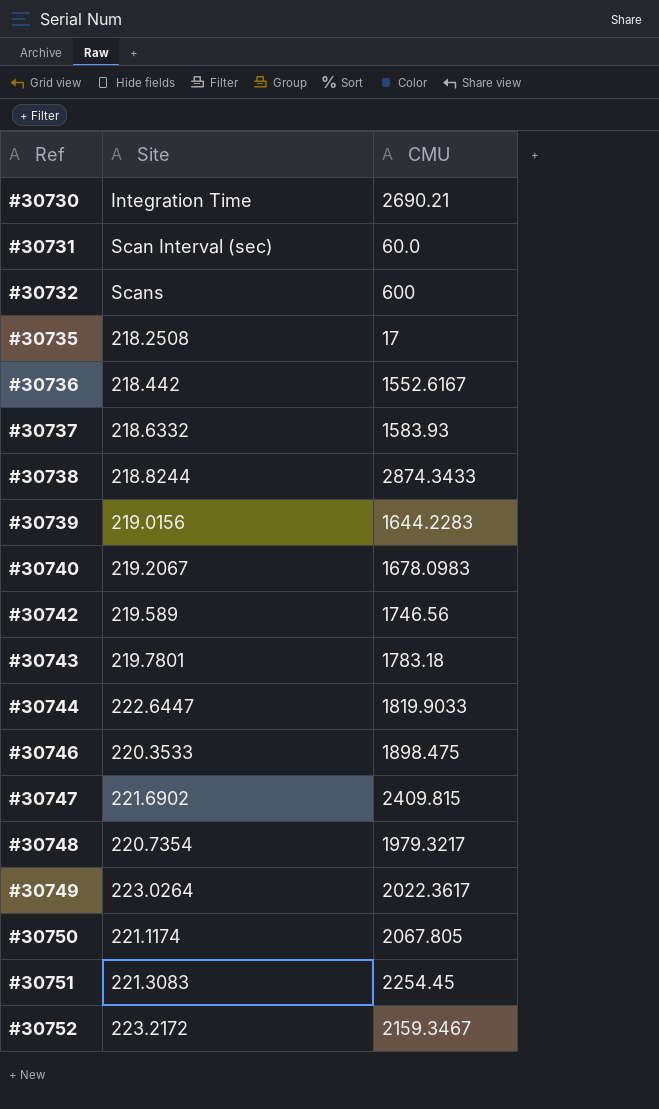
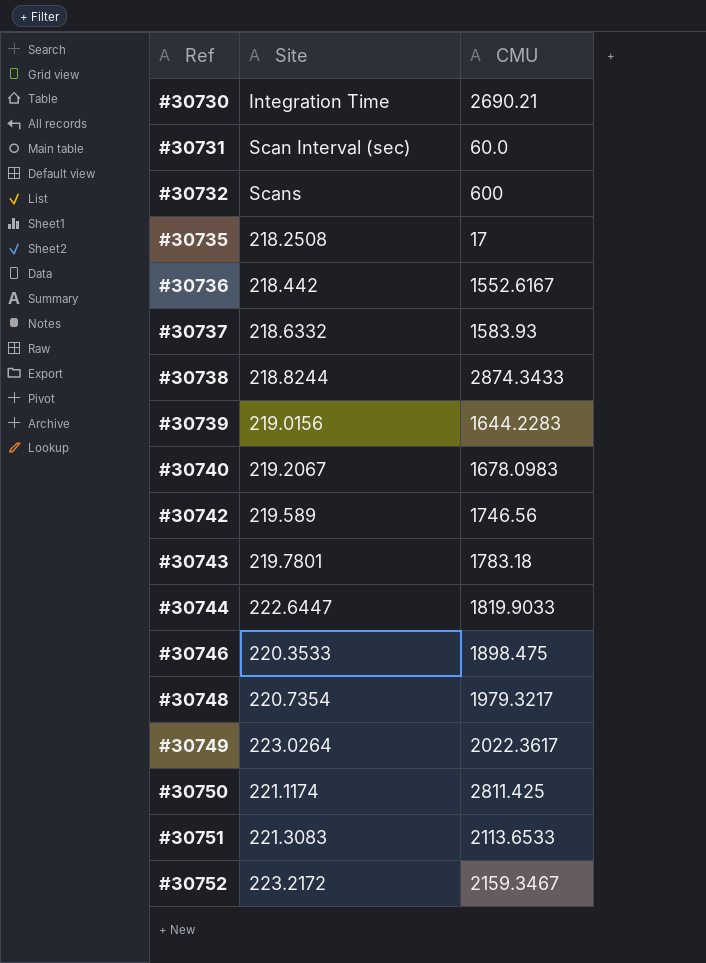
row #30747: 221.6902 | 2409.815 -> none
#30750 | CMU: 2067.805 -> 2811.425
#30751 | CMU: 2254.45 -> 2113.6533

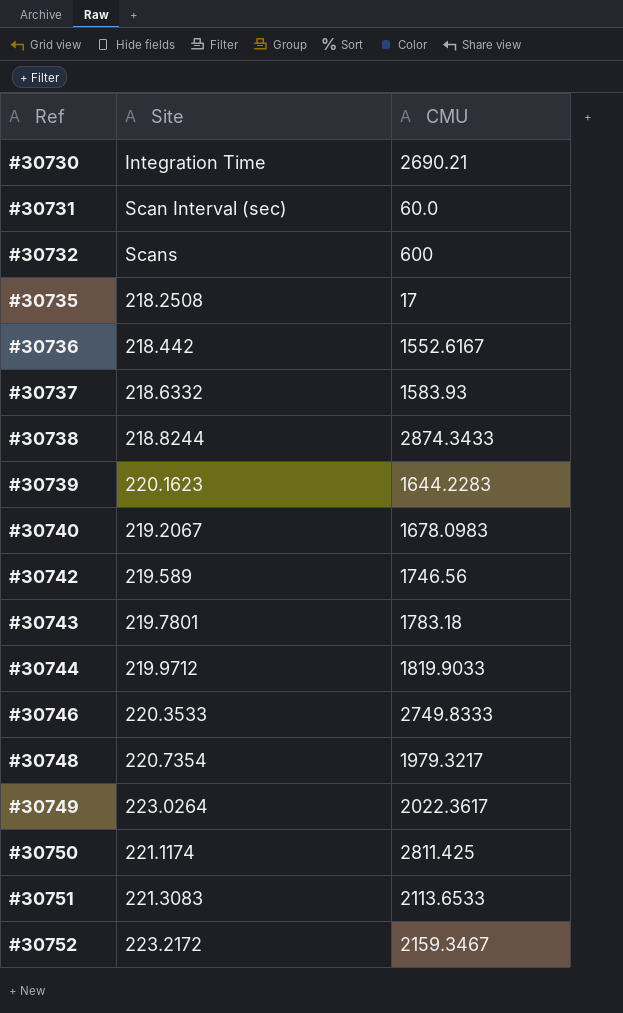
#30739 | Site: 219.0156 -> 220.1623
#30744 | Site: 222.6447 -> 219.9712
#30746 | CMU: 1898.475 -> 2749.8333

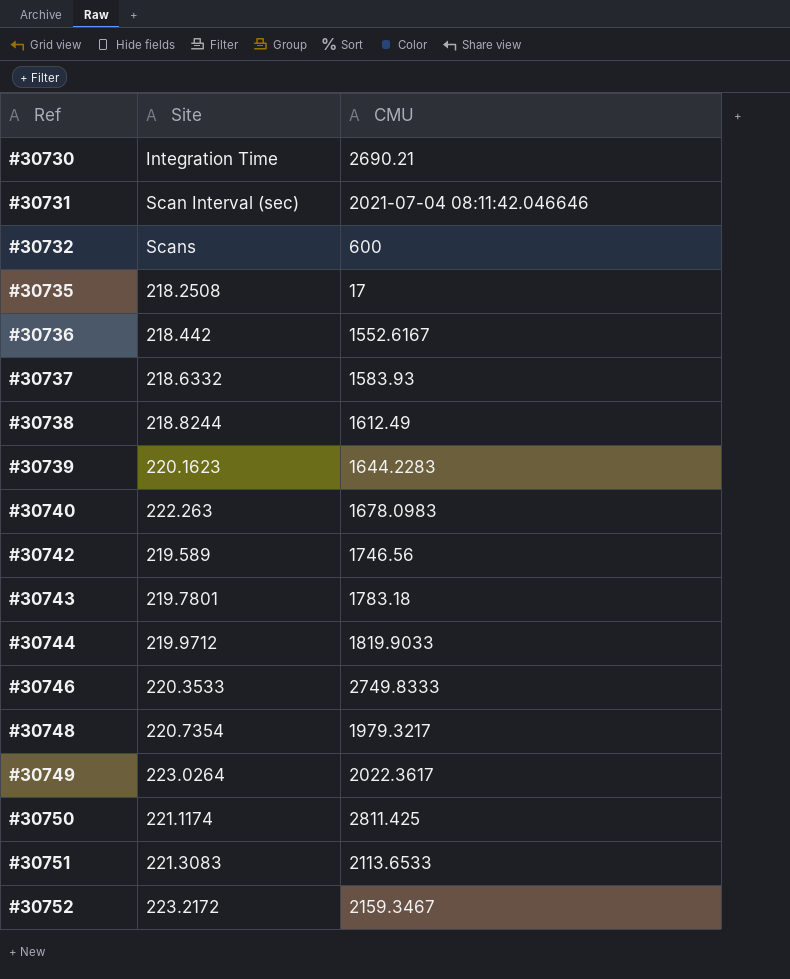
#30731 | CMU: 60.0 -> 2021-07-04 08:11:42.046646
#30738 | CMU: 2874.3433 -> 1612.49
#30740 | Site: 219.2067 -> 222.263

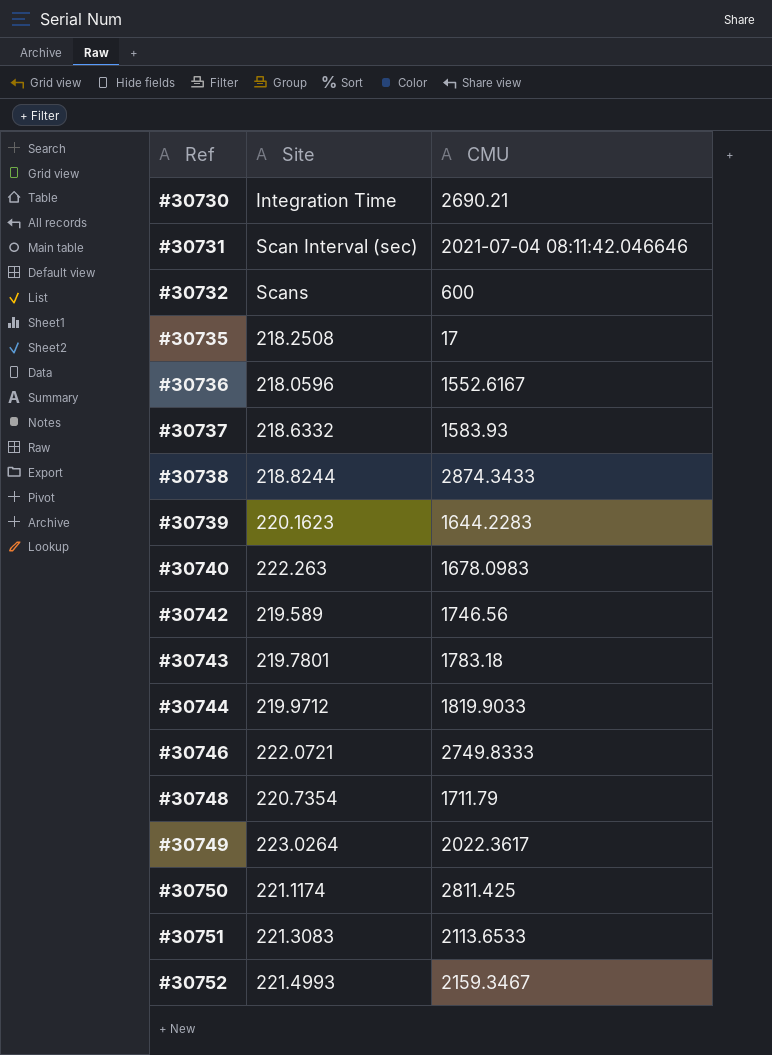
#30736 | Site: 218.442 -> 218.0596
#30738 | CMU: 1612.49 -> 2874.3433
#30746 | Site: 220.3533 -> 222.0721
#30748 | CMU: 1979.3217 -> 1711.79
#30752 | Site: 223.2172 -> 221.4993

